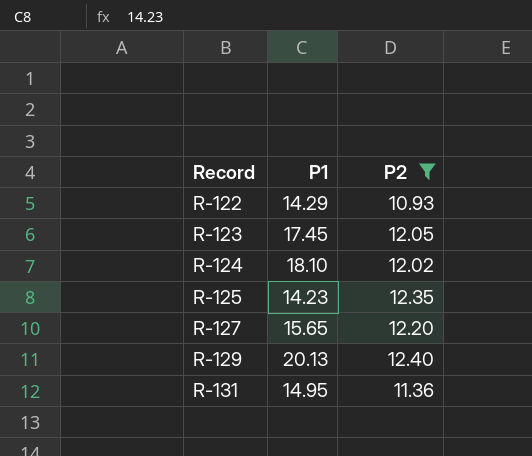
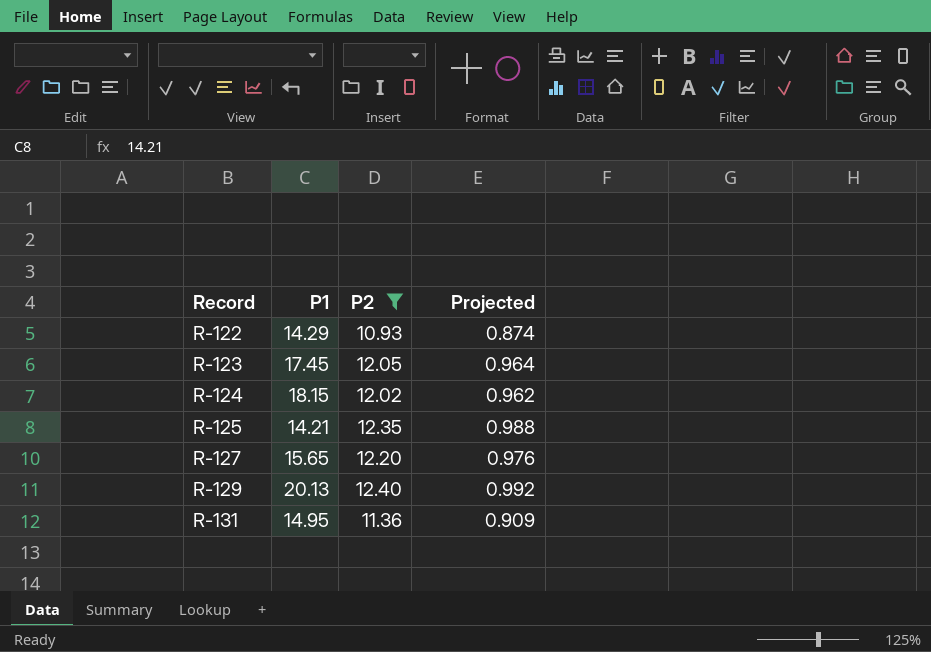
column Projected | formula: none -> [P2] * 0.08
R-124 | P1: 18.10 -> 18.15
R-125 | P1: 14.23 -> 14.21

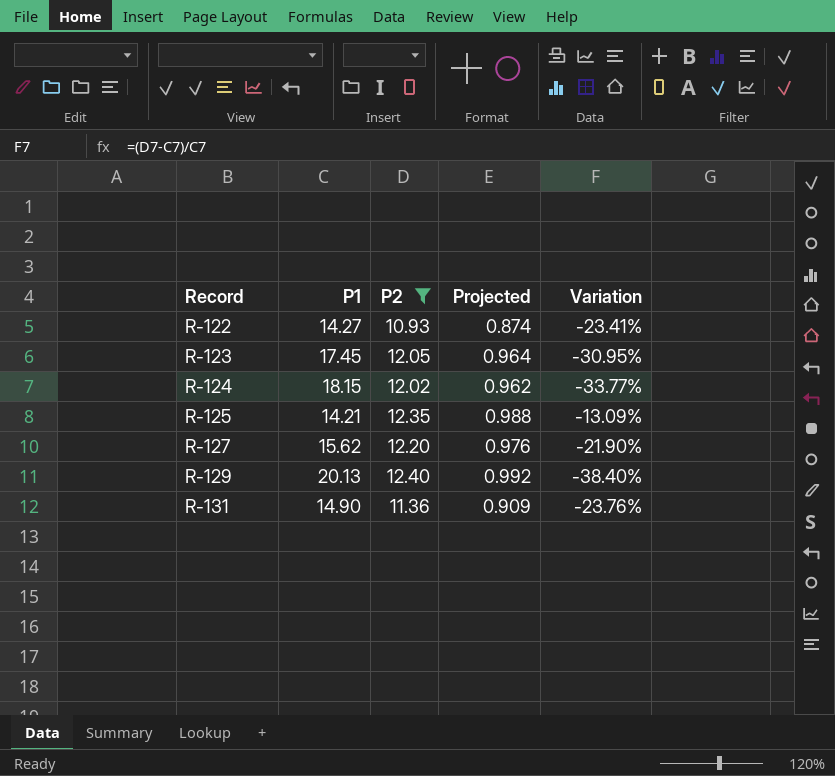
column Variation | formula: none -> ([P2] - [P1]) / [P1]
R-122 | P1: 14.29 -> 14.27
R-127 | P1: 15.65 -> 15.62
R-131 | P1: 14.95 -> 14.90

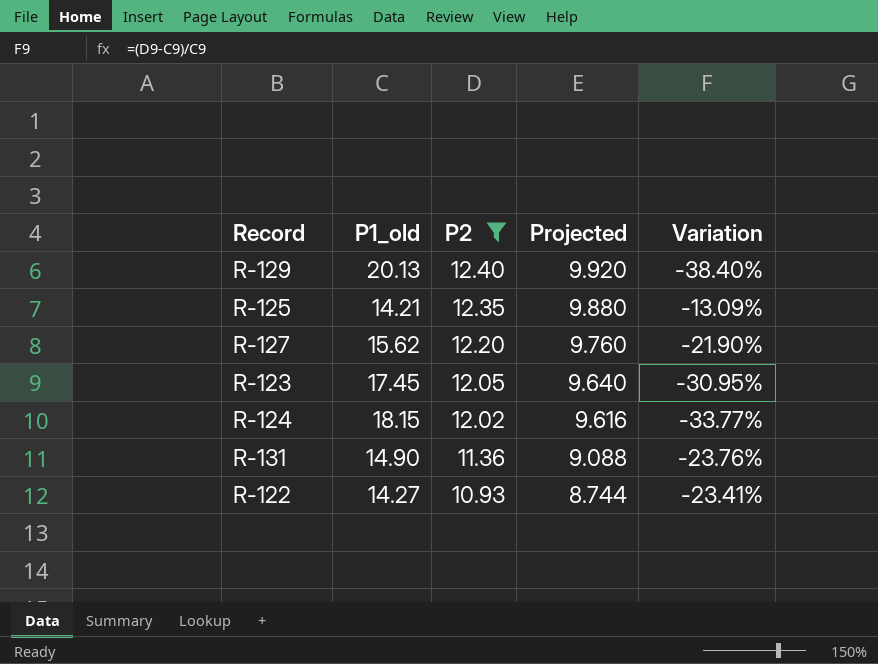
row order: Record ascending -> P2 descending
column name: P1 -> P1_old
column Projected | formula: [P2] * 0.08 -> [P2] * 0.8

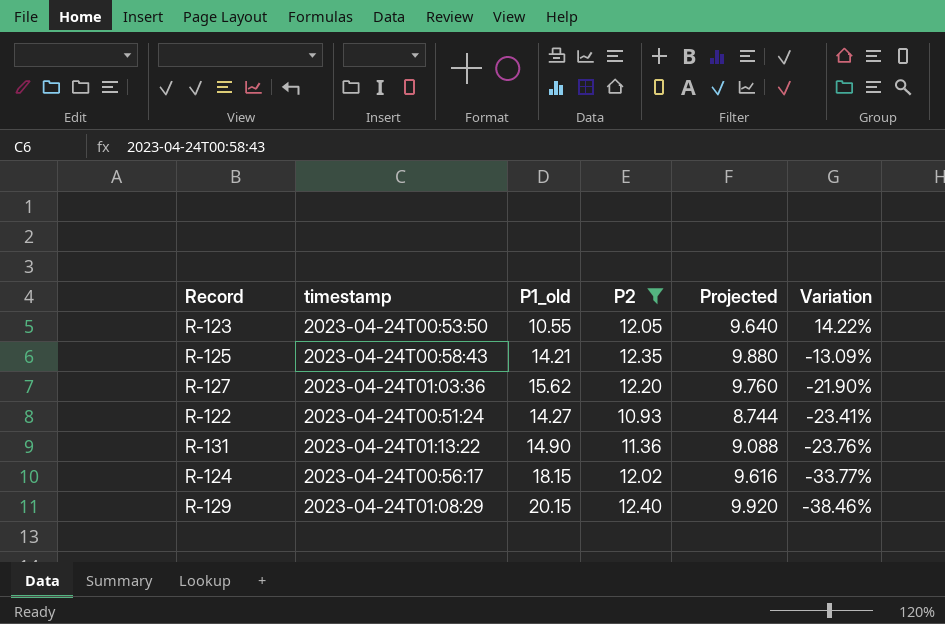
row order: P2 descending -> Variation descending
column timestamp | position: none -> 2
R-123 | P1_old: 17.45 -> 10.55
R-123 | Variation: -30.95% -> 14.22%
R-129 | P1_old: 20.13 -> 20.15
R-129 | Variation: -38.40% -> -38.46%

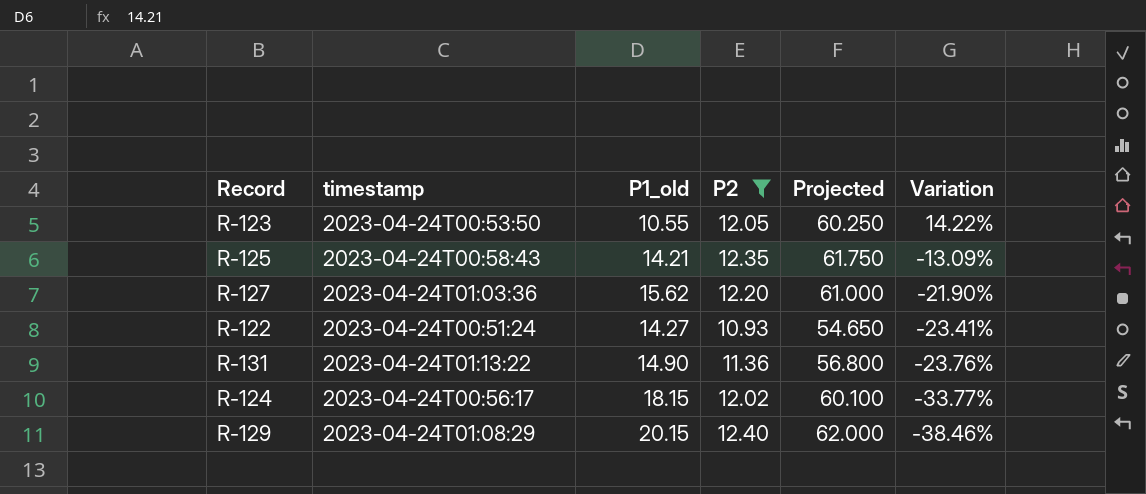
column Projected | formula: [P2] * 0.8 -> [P2] * 5

